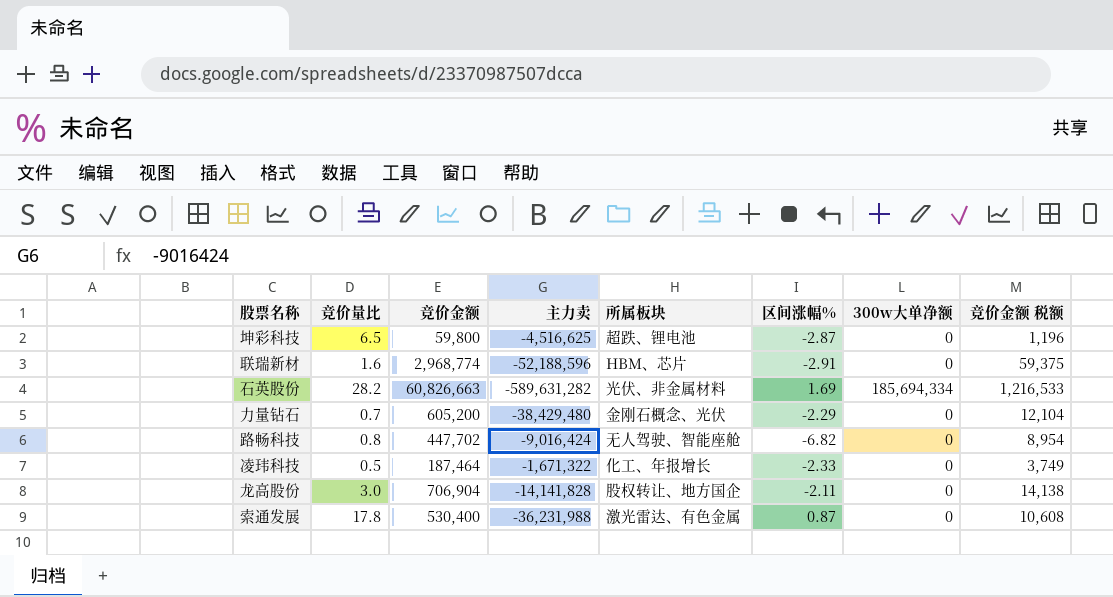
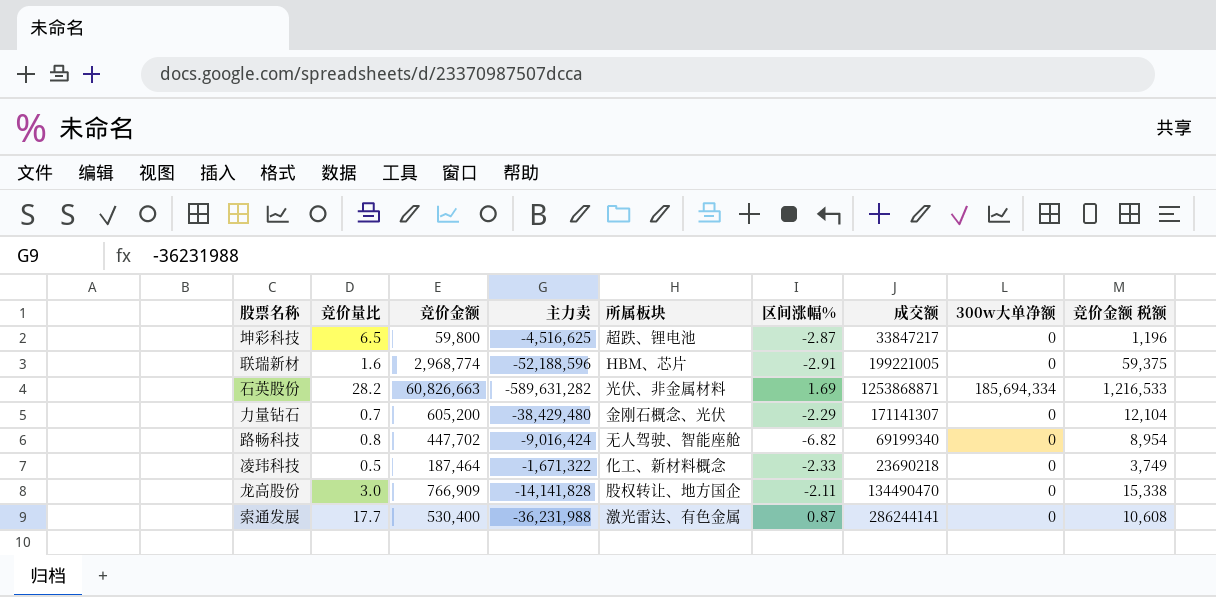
column 成交额 | position: none -> 7
凌玮科技 | 所属板块: 化工、年报增长 -> 化工、新材料概念
龙高股份 | 竞价金额: 706,904 -> 766,909
龙高股份 | 竞价金额 税额: 14,138 -> 15,338
索通发展 | 竞价量比: 17.8 -> 17.7

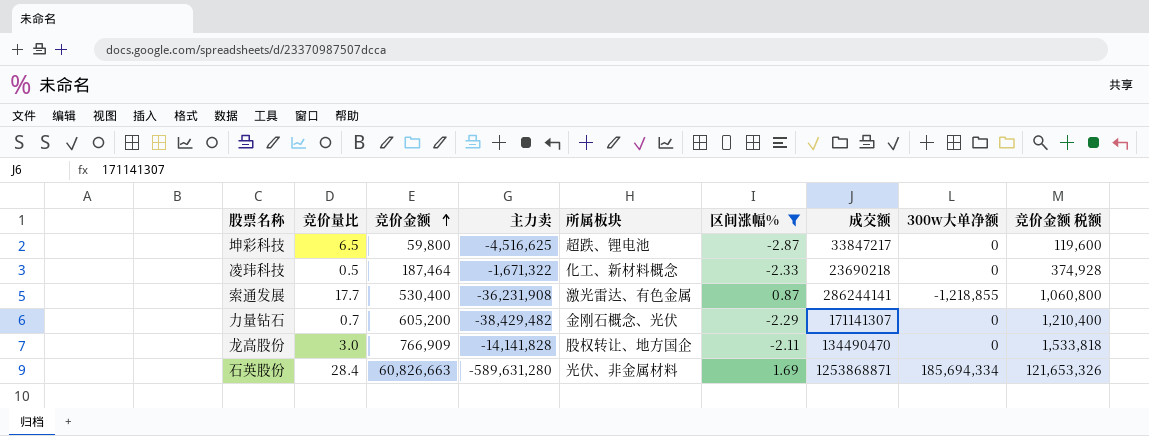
filter: none -> 区间涨幅% >= -2.87
row order: none -> 竞价金额 ascending
column 竞价金额 税额 | formula: [竞价金额] * 0.02 -> [竞价金额] * 2
索通发展 | 主力卖: -36,231,988 -> -36,231,908
索通发展 | 300w大单净额: 0 -> -1,218,855
力量钻石 | 主力卖: -38,429,480 -> -38,429,482
石英股份 | 竞价量比: 28.2 -> 28.4
石英股份 | 主力卖: -589,631,282 -> -589,631,280

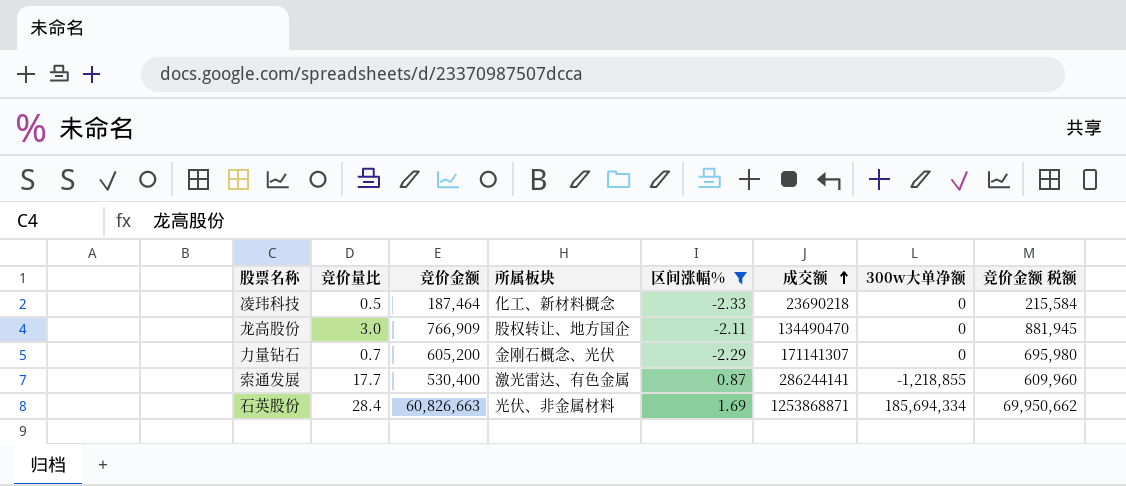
row order: 竞价金额 ascending -> 成交额 ascending
column 主力卖 | position: 4 -> none
column 竞价金额 税额 | formula: [竞价金额] * 2 -> [竞价金额] * 1.15
row 坤彩科技: 6.5 | 59,800 | -4,516,625 | 超跌、锂电池 | -2.87 | 33847217 | 0 | 119,600 -> none

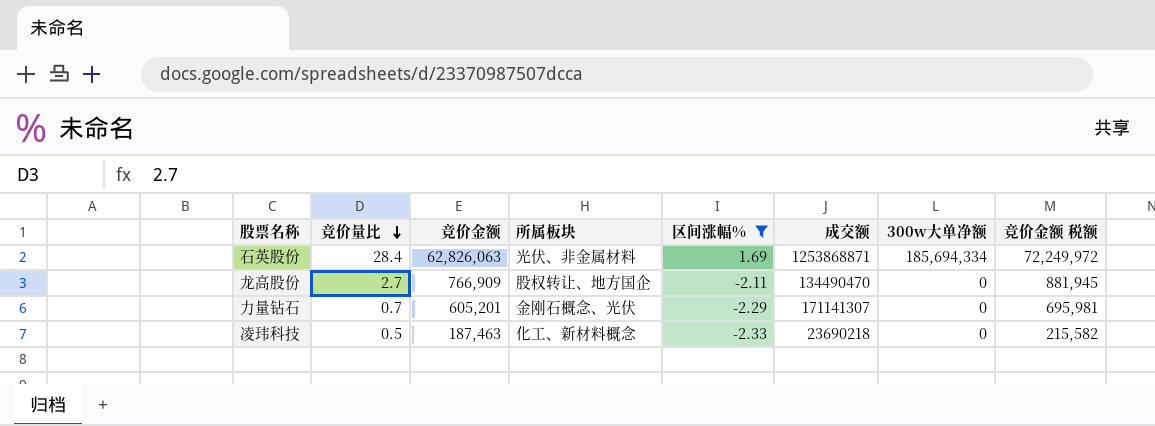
row order: 成交额 ascending -> 竞价量比 descending
row 索通发展: 17.7 | 530,400 | 激光雷达、有色金属 | 0.87 | 286244141 | -1,218,855 | 609,960 -> none
石英股份 | 竞价金额: 60,826,663 -> 62,826,063
石英股份 | 竞价金额 税额: 69,950,662 -> 72,249,972
龙高股份 | 竞价量比: 3.0 -> 2.7
力量钻石 | 竞价金额: 605,200 -> 605,201
力量钻石 | 竞价金额 税额: 695,980 -> 695,981
凌玮科技 | 竞价金额: 187,464 -> 187,463
凌玮科技 | 竞价金额 税额: 215,584 -> 215,582

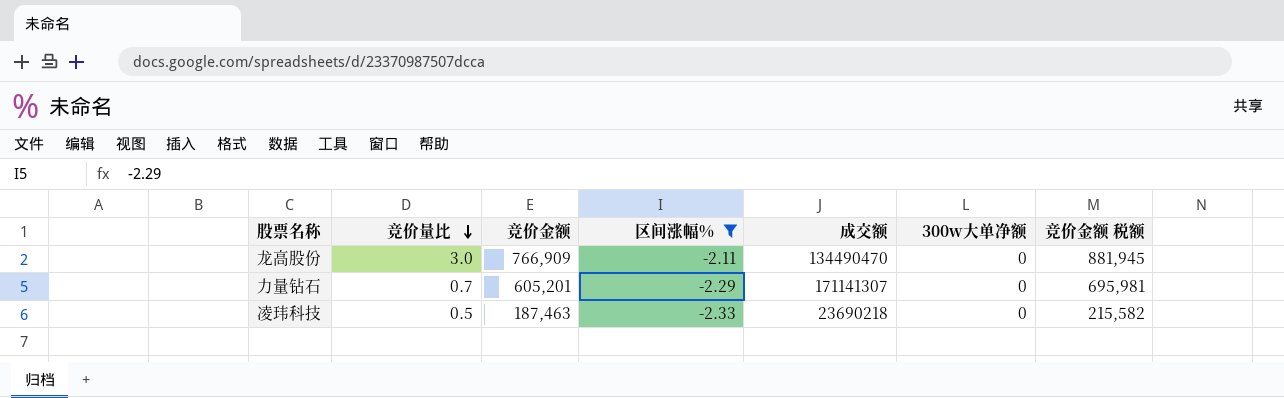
column 所属板块 | position: 4 -> none
row 石英股份: 28.4 | 62,826,063 | 光伏、非金属材料 | 1.69 | 1253868871 | 185,694,334 | 72,249,972 -> none
龙高股份 | 竞价量比: 2.7 -> 3.0

